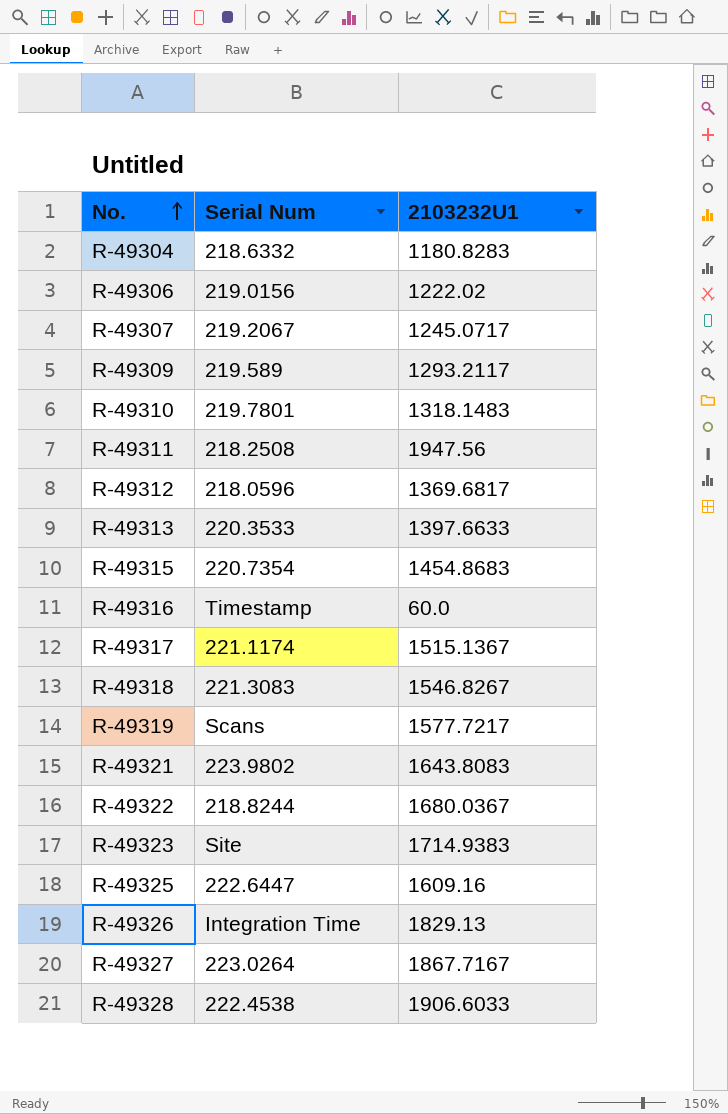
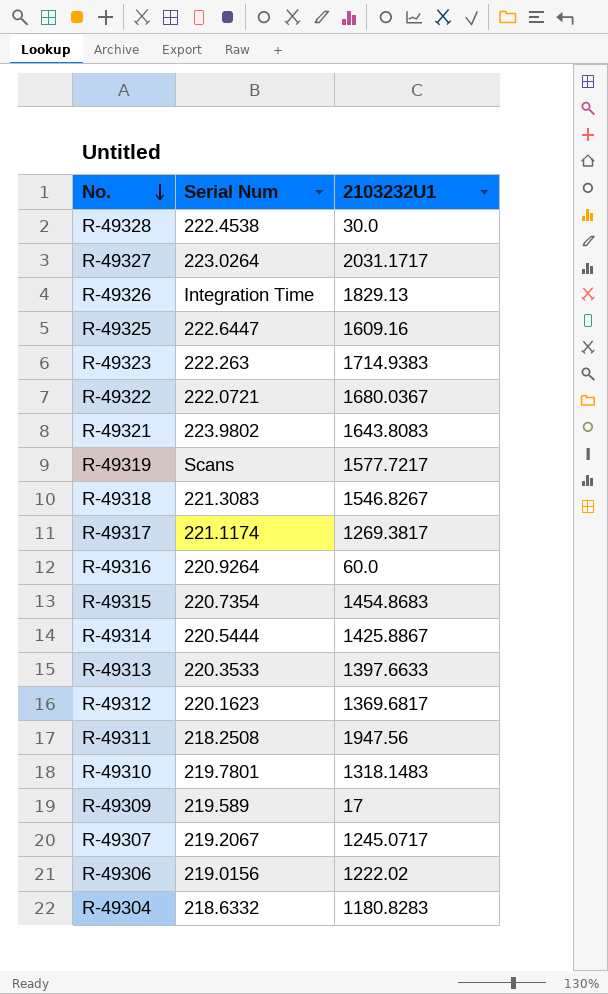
row order: No. ascending -> No. descending
R-49328 | 2103232U1: 1906.6033 -> 30.0
R-49327 | 2103232U1: 1867.7167 -> 2031.1717
R-49323 | Serial Num: Site -> 222.263
R-49322 | Serial Num: 218.8244 -> 222.0721
R-49317 | 2103232U1: 1515.1367 -> 1269.3817
R-49316 | Serial Num: Timestamp -> 220.9264
row R-49314: none -> 220.5444 | 1425.8867
R-49312 | Serial Num: 218.0596 -> 220.1623
R-49309 | 2103232U1: 1293.2117 -> 17

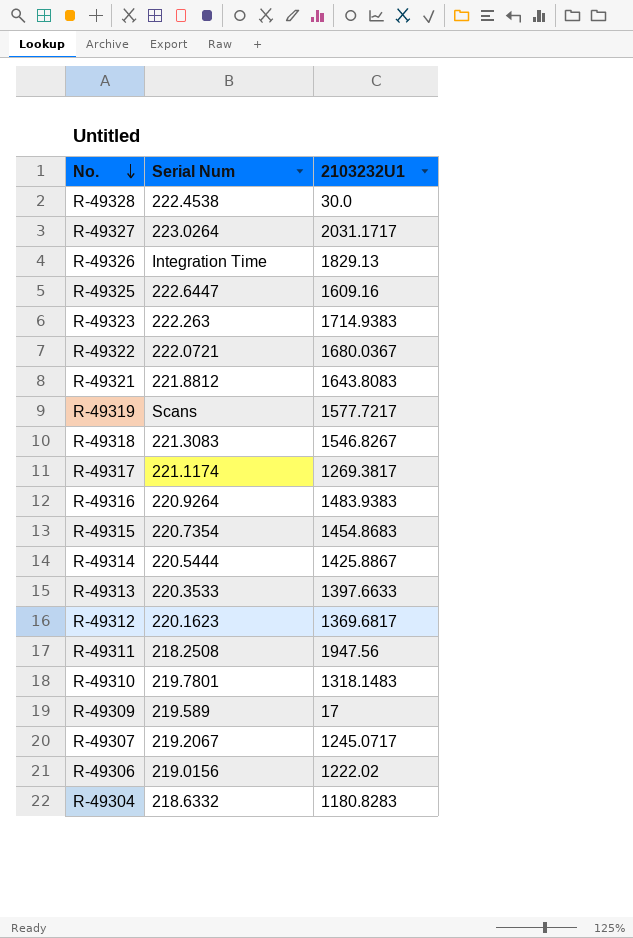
R-49321 | Serial Num: 223.9802 -> 221.8812
R-49316 | 2103232U1: 60.0 -> 1483.9383

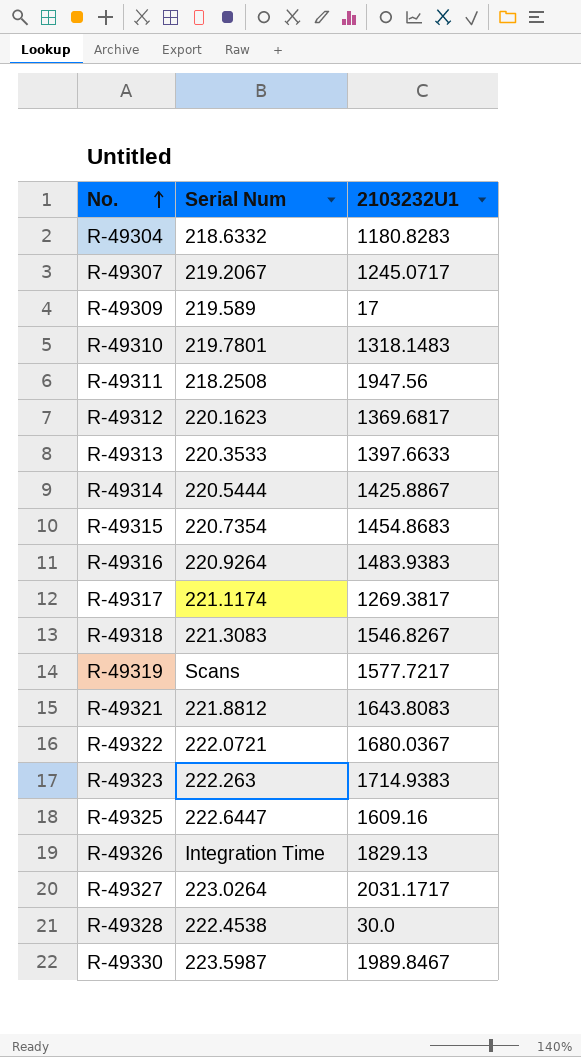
row order: No. descending -> No. ascending
row R-49306: 219.0156 | 1222.02 -> none
row R-49330: none -> 223.5987 | 1989.8467

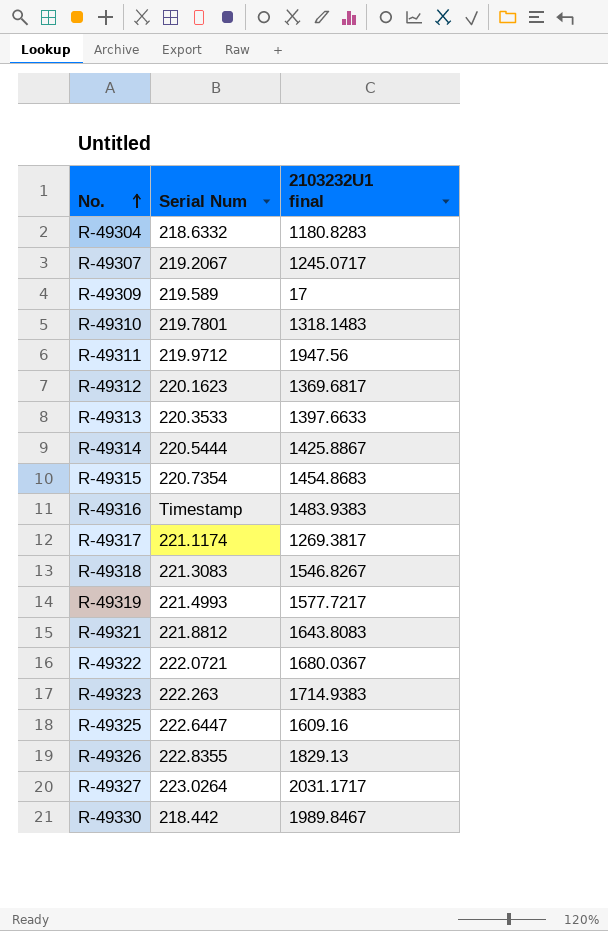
column name: 2103232U1 -> 2103232U1 final
row R-49328: 222.4538 | 30.0 -> none
R-49311 | Serial Num: 218.2508 -> 219.9712
R-49316 | Serial Num: 220.9264 -> Timestamp
R-49319 | Serial Num: Scans -> 221.4993
R-49326 | Serial Num: Integration Time -> 222.8355
R-49330 | Serial Num: 223.5987 -> 218.442

